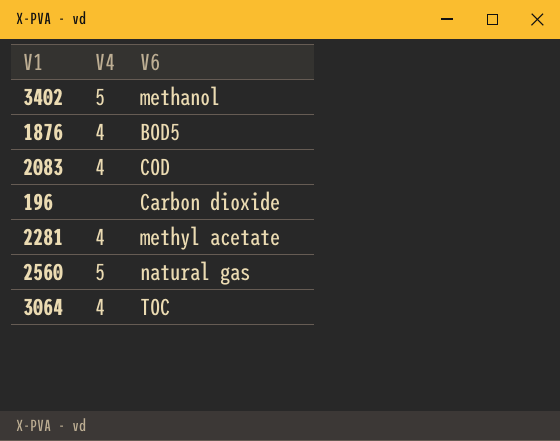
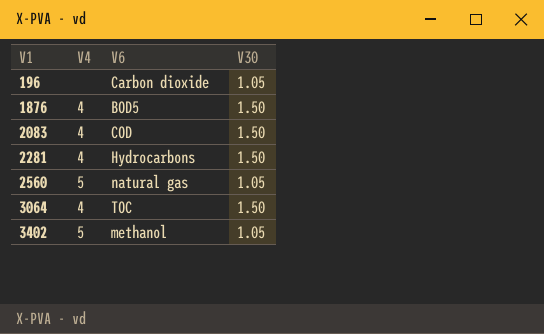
row order: none -> V1 ascending
column V30 | position: none -> 4
2281 | V6: methyl acetate -> Hydrocarbons

